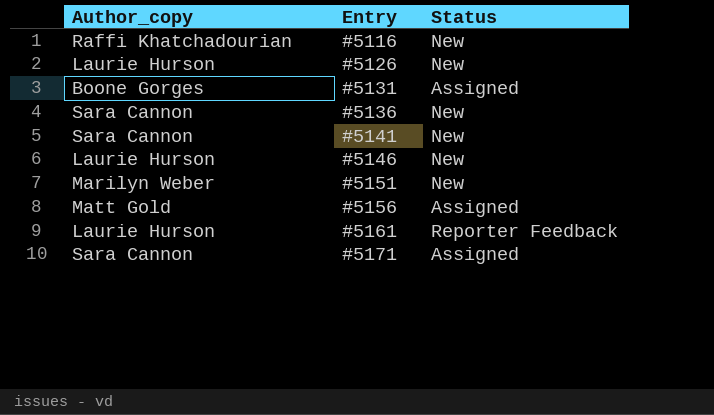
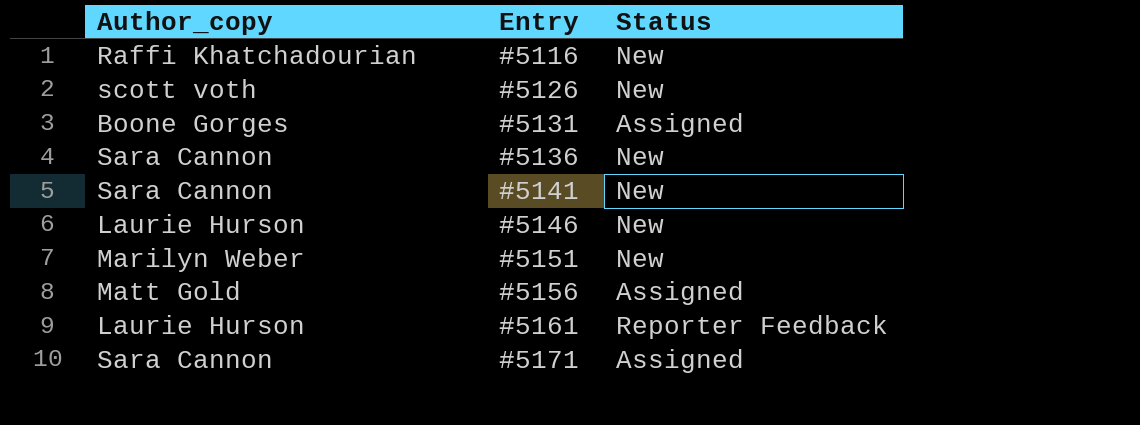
#5126 | Author_copy: Laurie Hurson -> scott voth

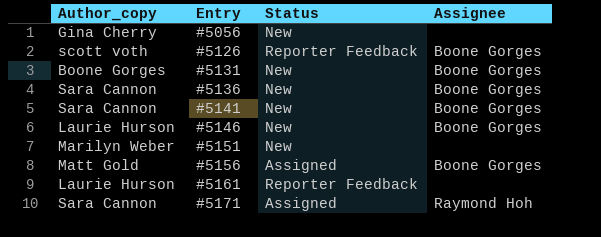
column Assignee | position: none -> 4
row #5116: Raffi Khatchadourian | New -> none
row #5056: none -> Gina Cherry | New | none
#5126 | Status: New -> Reporter Feedback
#5131 | Status: Assigned -> New

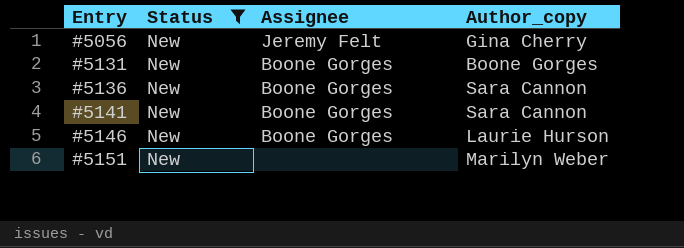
filter: none -> Status = New
column Author_copy | position: 1 -> 4
#5056 | Assignee: none -> Jeremy Felt

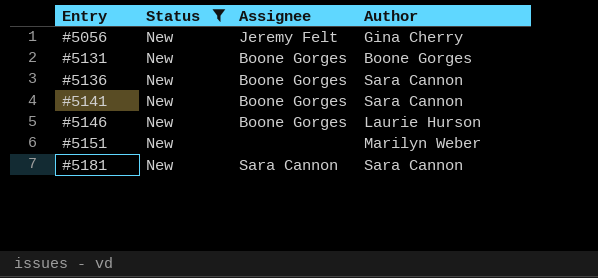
column name: Author_copy -> Author
row #5181: none -> New | Sara Cannon | Sara Cannon

